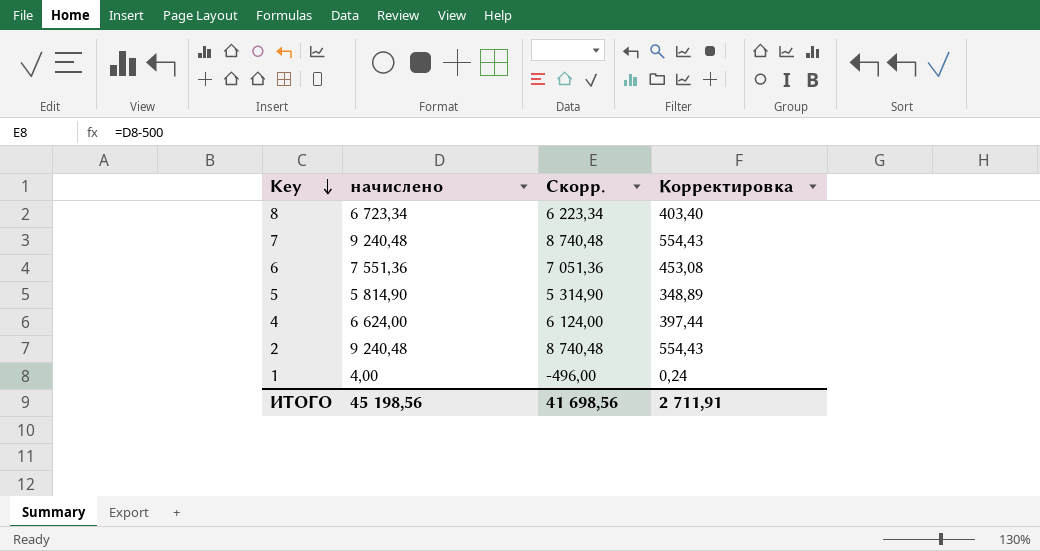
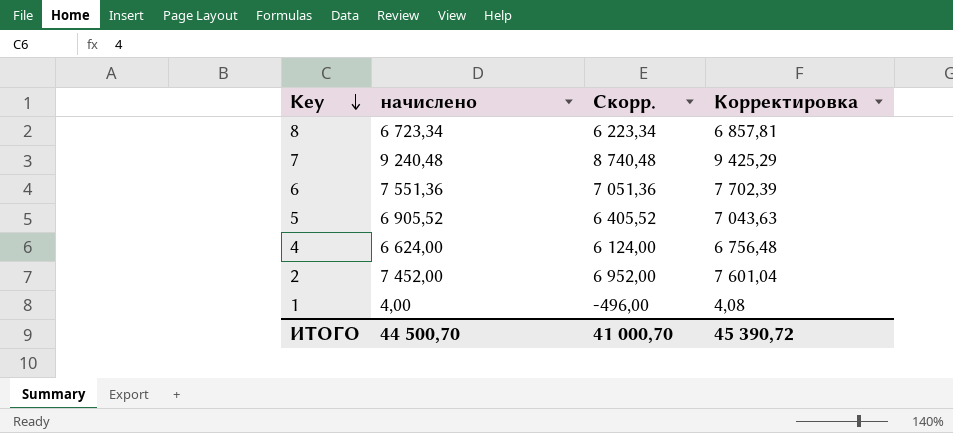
column Корректировка | formula: [начислено] * 0,06 -> [начислено] * 1,02
5 | начислено: 5 814,90 -> 6 905,52
5 | Скорр.: 5 314,90 -> 6 405,52
2 | начислено: 9 240,48 -> 7 452,00
2 | Скорр.: 8 740,48 -> 6 952,00
ИТОГО | начислено: 45 198,56 -> 44 500,70
ИТОГО | Скорр.: 41 698,56 -> 41 000,70
ИТОГО | Корректировка: 2 711,91 -> 45 390,72

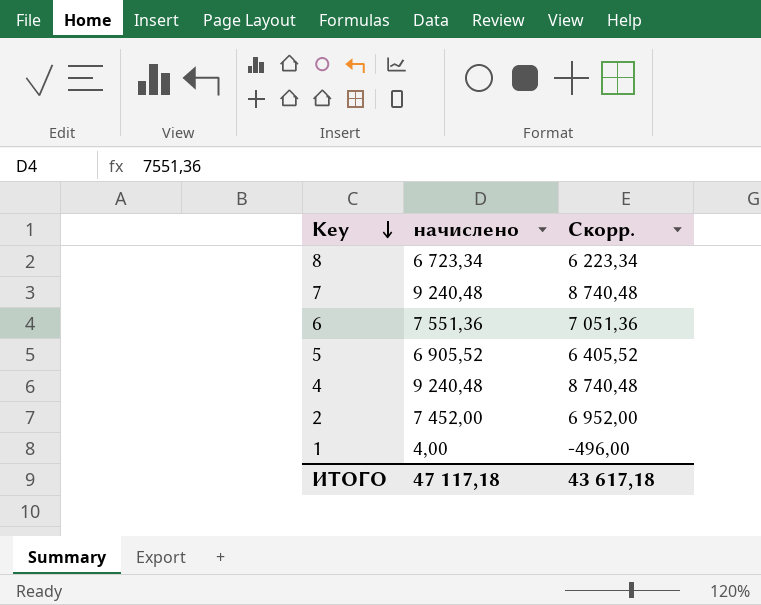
column Корректировка | formula: [начислено] * 1,02 -> none
4 | начислено: 6 624,00 -> 9 240,48
4 | Скорр.: 6 124,00 -> 8 740,48
ИТОГО | начислено: 44 500,70 -> 47 117,18
ИТОГО | Скорр.: 41 000,70 -> 43 617,18

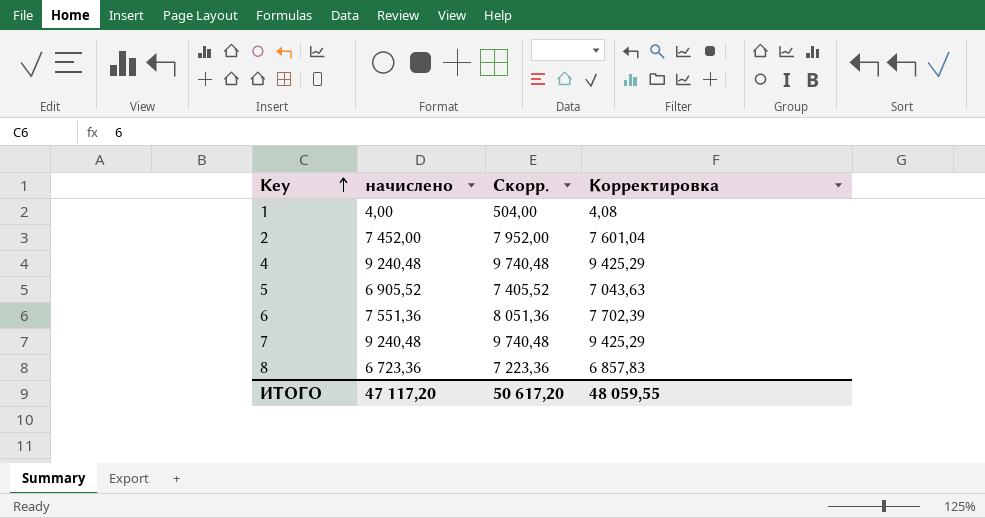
row order: Key descending -> Key ascending
column Скорр. | formula: [начислено] - 500 -> [начислено] + 500
column Корректировка | formula: none -> [начислено] * 1,02
8 | начислено: 6 723,34 -> 6 723,36
ИТОГО | начислено: 47 117,18 -> 47 117,20
ИТОГО | Скорр.: 43 617,18 -> 50 617,20

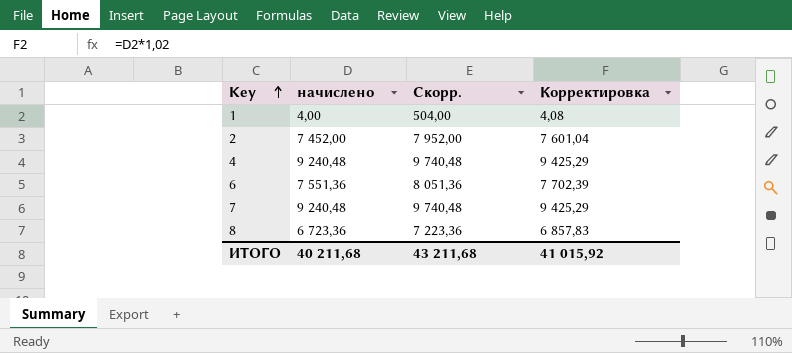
row 5: 6 905,52 | 7 405,52 | 7 043,63 -> none
ИТОГО | начислено: 47 117,20 -> 40 211,68
ИТОГО | Скорр.: 50 617,20 -> 43 211,68
ИТОГО | Корректировка: 48 059,55 -> 41 015,92

